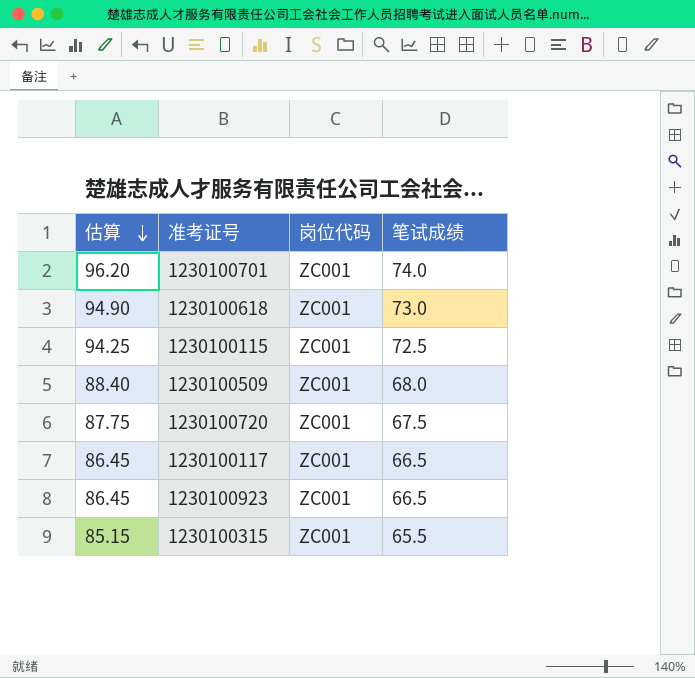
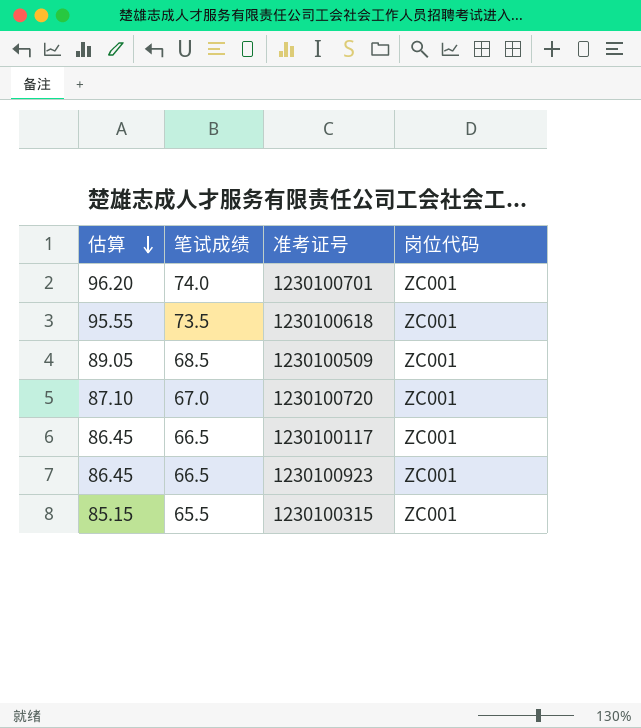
column 笔试成绩 | position: 4 -> 2
row 1230100115: 94.25 | ZC001 | 72.5 -> none
1230100618 | 估算: 94.90 -> 95.55
1230100618 | 笔试成绩: 73.0 -> 73.5
1230100509 | 估算: 88.40 -> 89.05
1230100509 | 笔试成绩: 68.0 -> 68.5
1230100720 | 估算: 87.75 -> 87.10
1230100720 | 笔试成绩: 67.5 -> 67.0

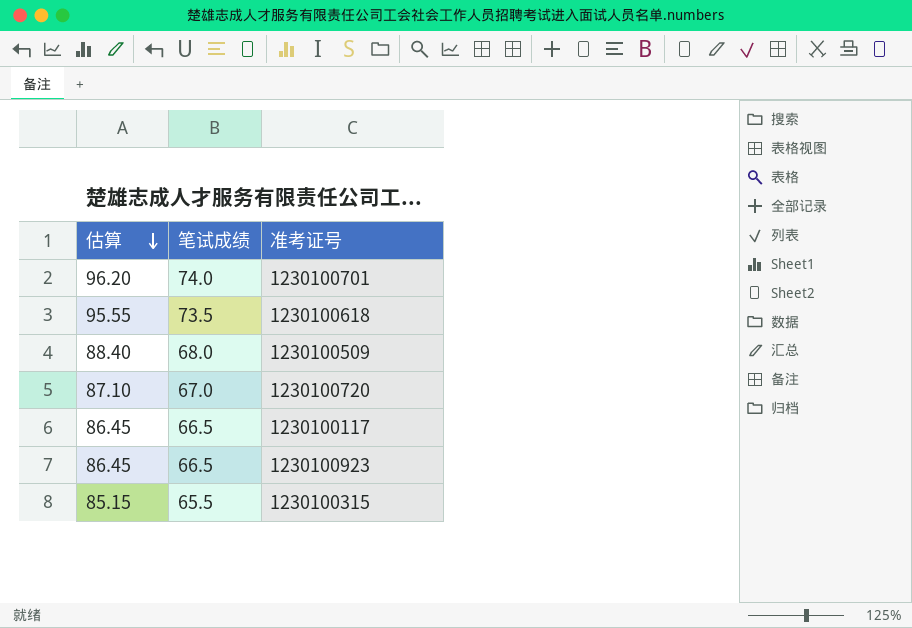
column 岗位代码 | position: 4 -> none
1230100509 | 估算: 89.05 -> 88.40
1230100509 | 笔试成绩: 68.5 -> 68.0

